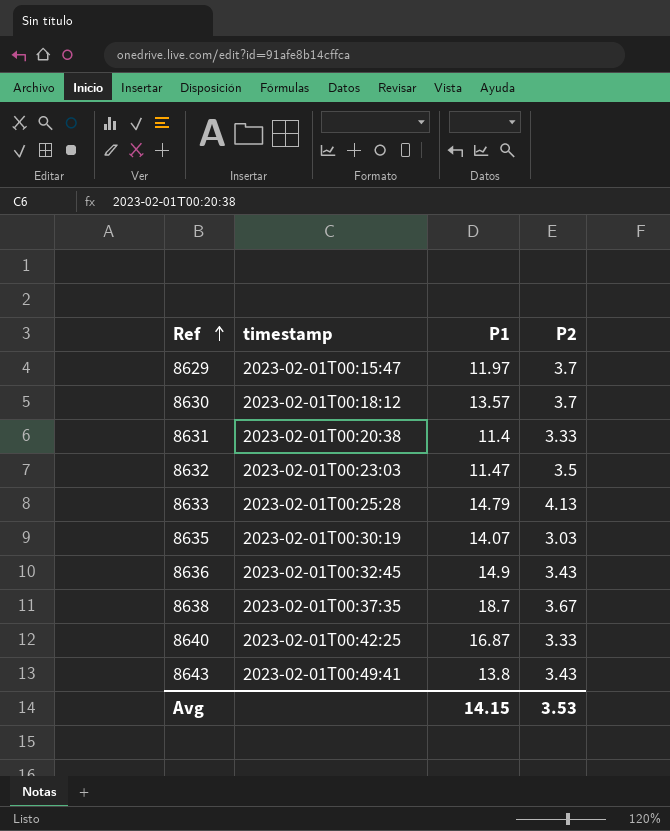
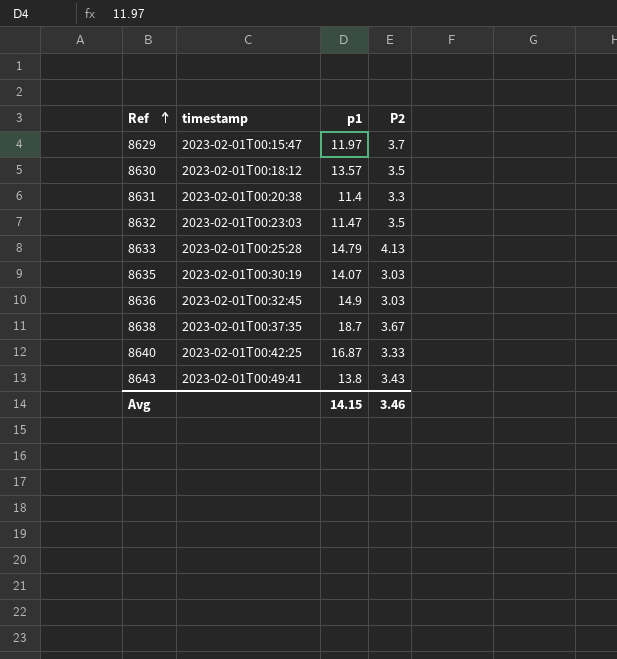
column name: P1 -> p1
8630 | P2: 3.7 -> 3.5
8631 | P2: 3.33 -> 3.3
8636 | P2: 3.43 -> 3.03
Avg | P2: 3.53 -> 3.46

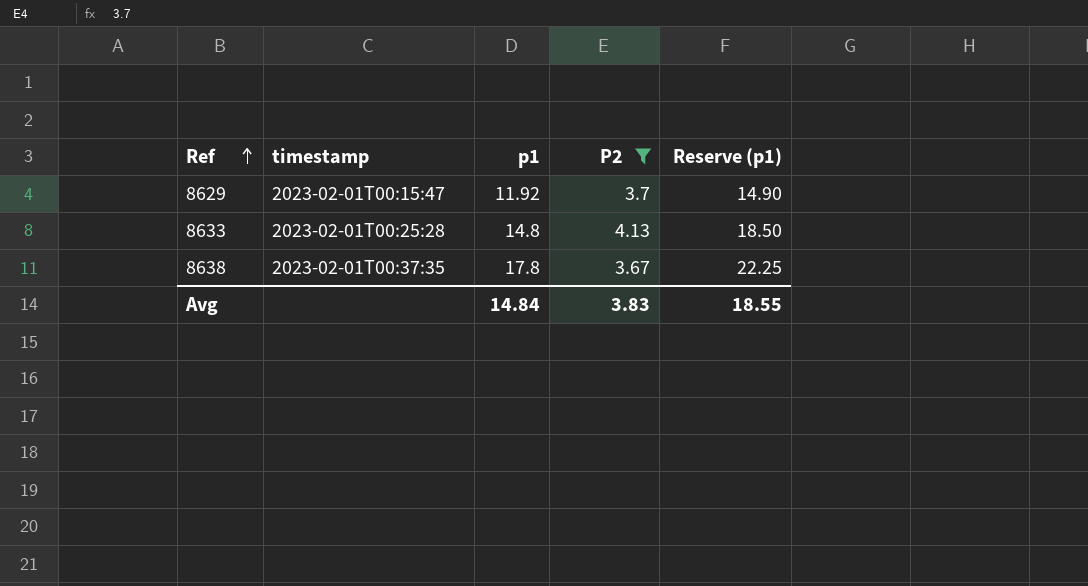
filter: none -> P2 >= 3.67
column Reserve (p1) | formula: none -> [p1] * 1.25
8629 | p1: 11.97 -> 11.92
8633 | p1: 14.79 -> 14.8
8638 | p1: 18.7 -> 17.8
Avg | p1: 14.15 -> 14.84
Avg | P2: 3.46 -> 3.83

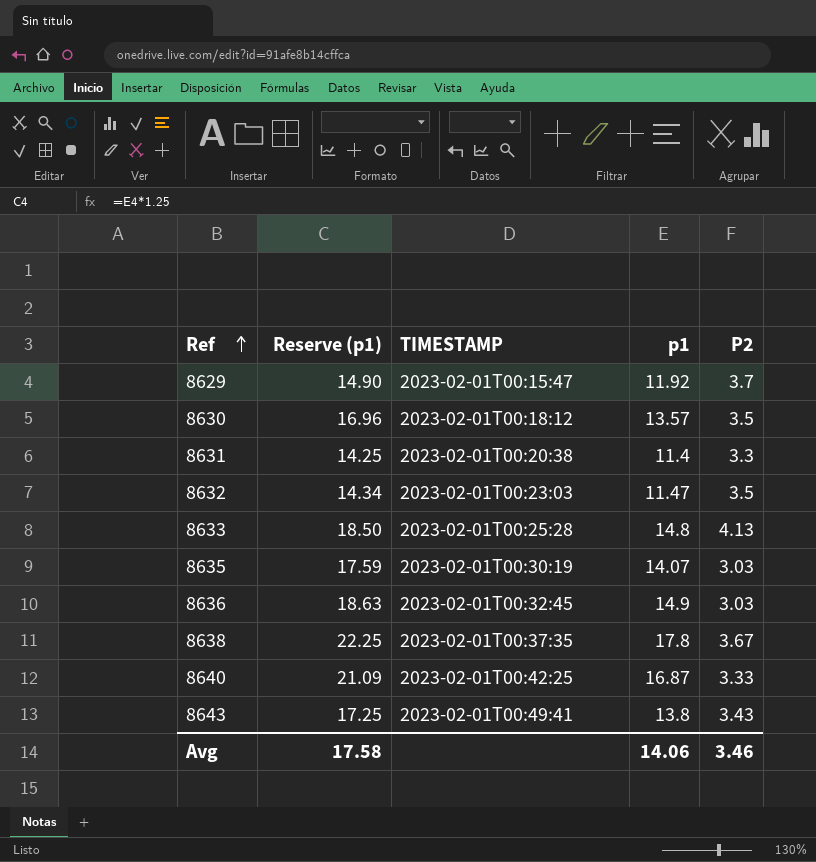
filter: P2 >= 3.67 -> none
column Reserve (p1) | position: 5 -> 2
column name: timestamp -> TIMESTAMP
Avg | Reserve (p1): 18.55 -> 17.58
Avg | p1: 14.84 -> 14.06
Avg | P2: 3.83 -> 3.46

